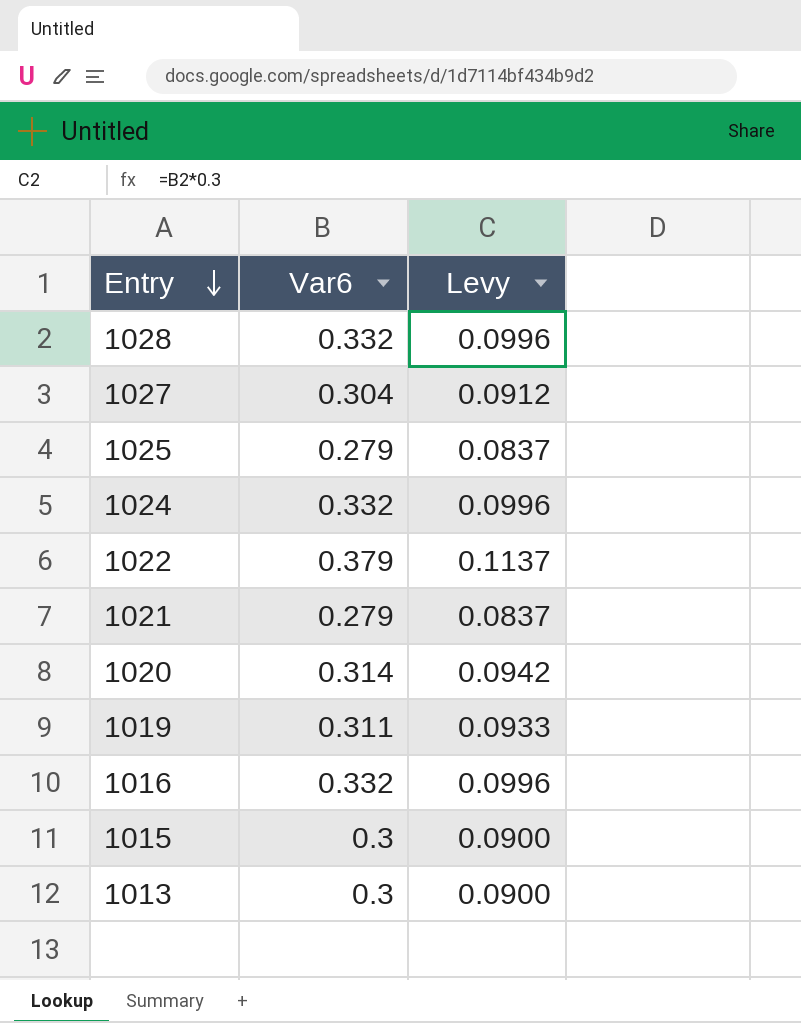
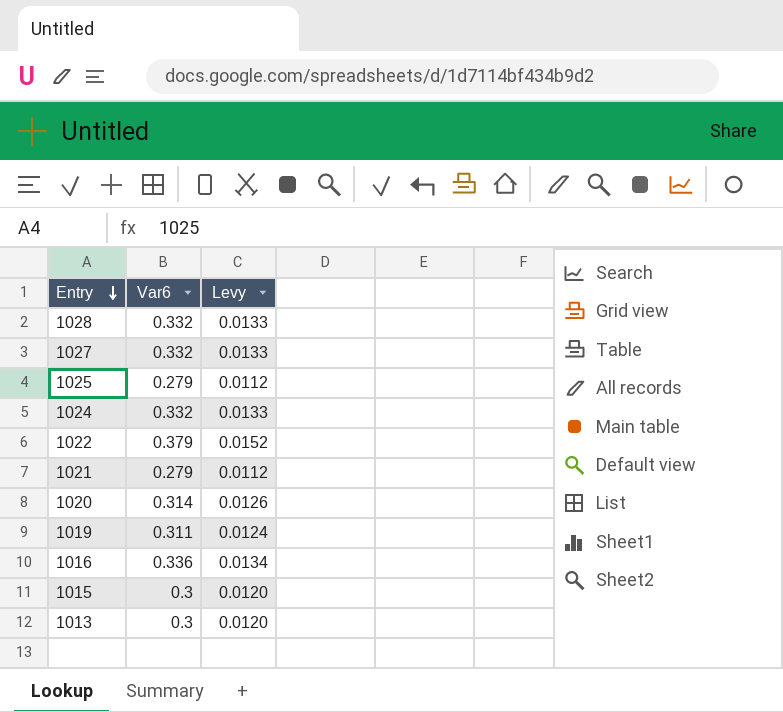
column Levy | formula: [Var6] * 0.3 -> [Var6] * 0.04
1027 | Var6: 0.304 -> 0.332
1016 | Var6: 0.332 -> 0.336

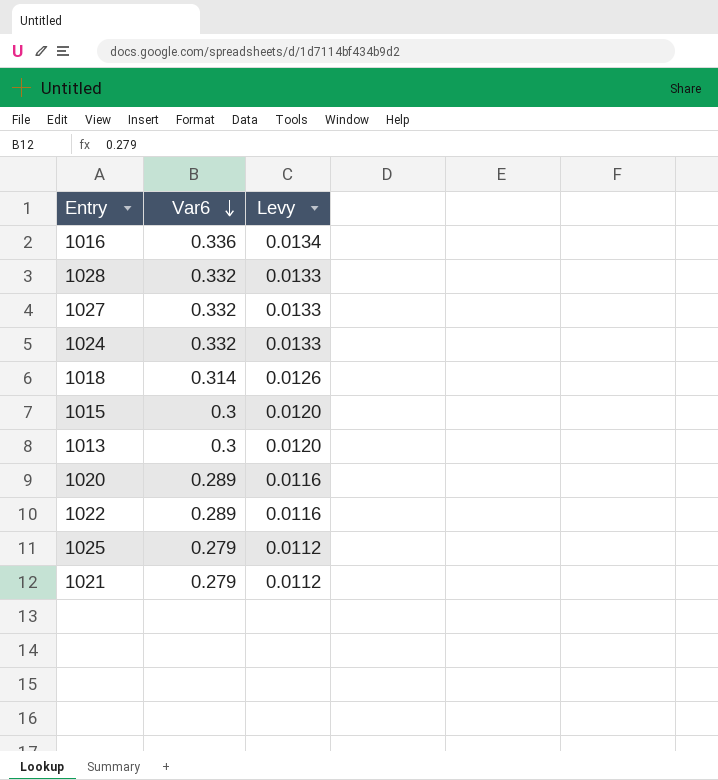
row order: Entry descending -> Var6 descending
row 1019: 0.311 | 0.0124 -> none
row 1018: none -> 0.314 | 0.0126
1020 | Var6: 0.314 -> 0.289
1020 | Levy: 0.0126 -> 0.0116
1022 | Var6: 0.379 -> 0.289
1022 | Levy: 0.0152 -> 0.0116

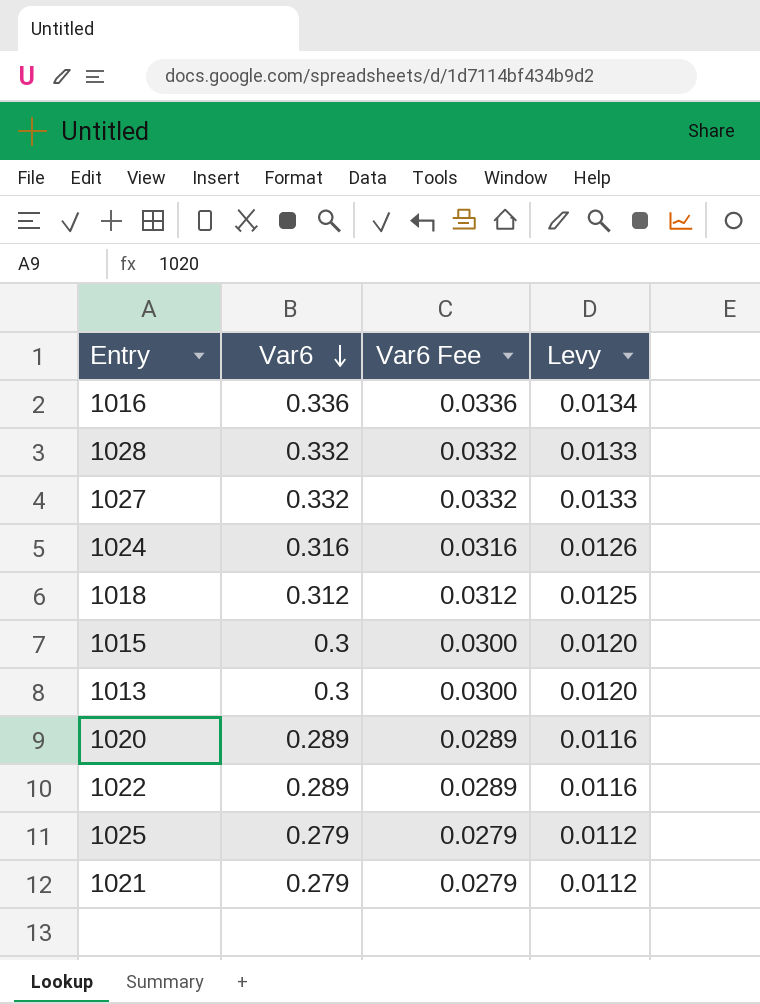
column Var6 Fee | formula: none -> [Var6] * 0.1
1024 | Var6: 0.332 -> 0.316
1024 | Levy: 0.0133 -> 0.0126
1018 | Var6: 0.314 -> 0.312
1018 | Levy: 0.0126 -> 0.0125

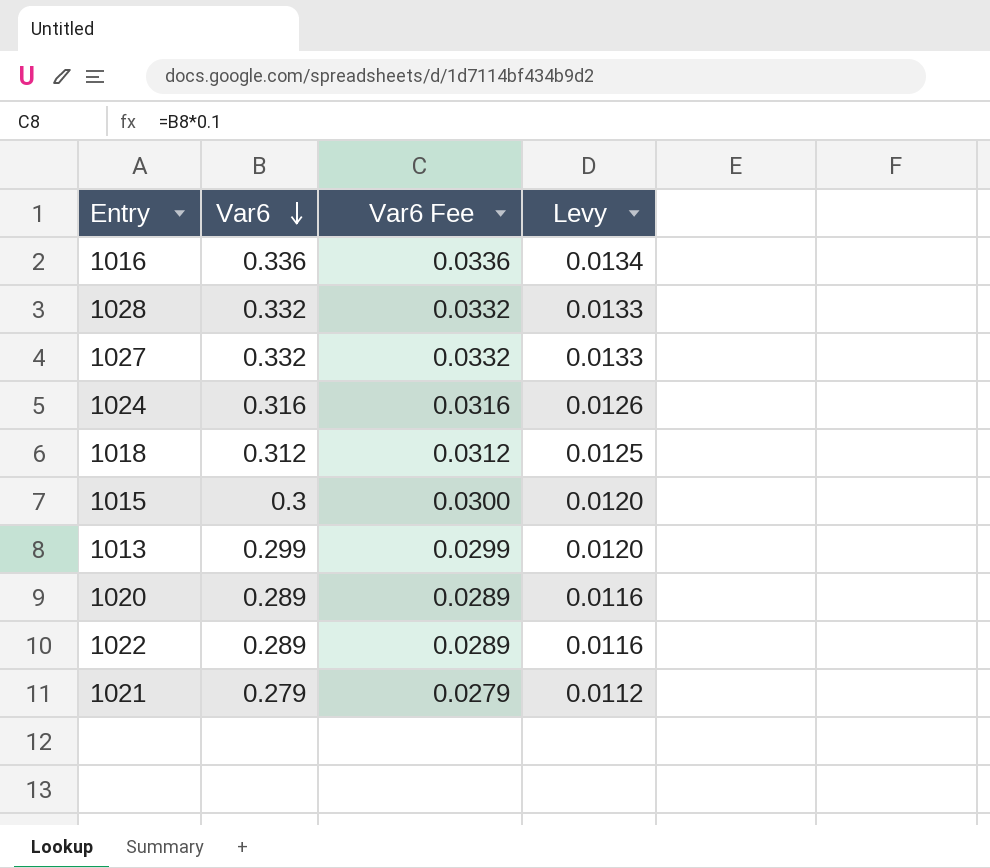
row 1025: 0.279 | 0.0279 | 0.0112 -> none
1013 | Var6: 0.3 -> 0.299
1013 | Var6 Fee: 0.0300 -> 0.0299

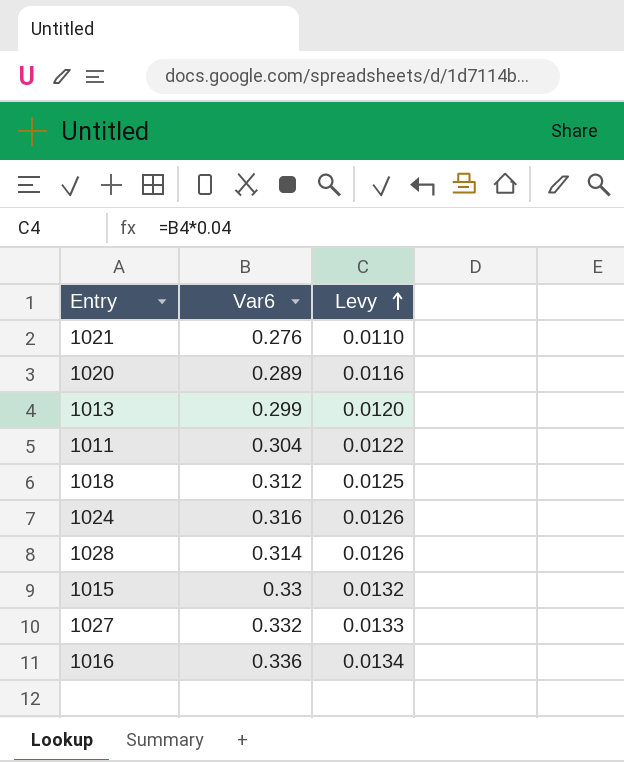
row order: Var6 descending -> Levy ascending
column Var6 Fee | formula: [Var6] * 0.1 -> none
row 1022: 0.289 | 0.0289 | 0.0116 -> none
1021 | Var6: 0.279 -> 0.276
1021 | Levy: 0.0112 -> 0.0110
row 1011: none -> 0.304 | 0.0122
1028 | Var6: 0.332 -> 0.314
1028 | Levy: 0.0133 -> 0.0126
1015 | Var6: 0.3 -> 0.33
1015 | Levy: 0.0120 -> 0.0132

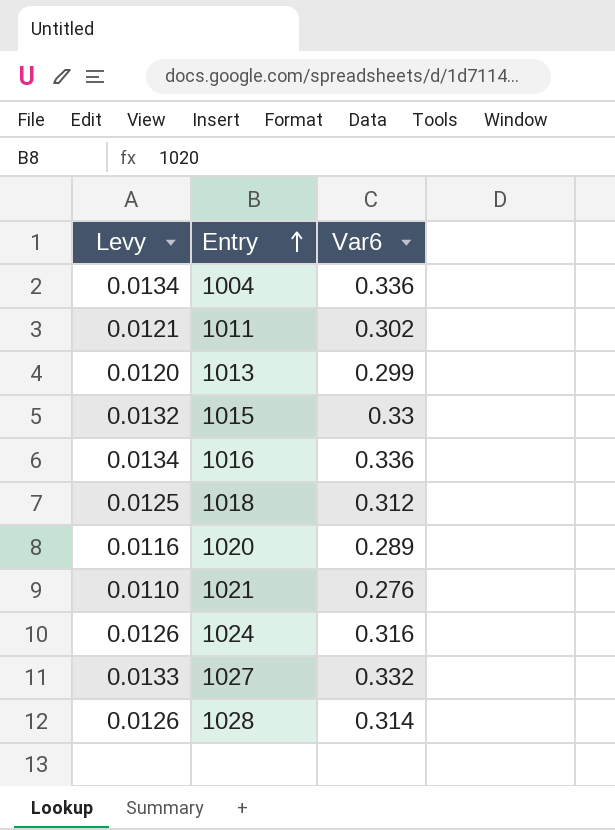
row order: Levy ascending -> Entry ascending
column Levy | position: 3 -> 1
row 1004: none -> 0.0134 | 0.336
1011 | Levy: 0.0122 -> 0.0121
1011 | Var6: 0.304 -> 0.302

